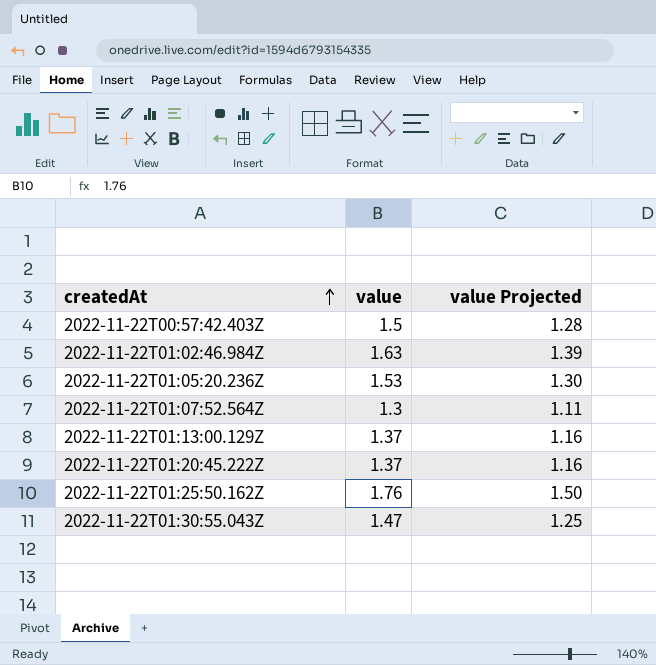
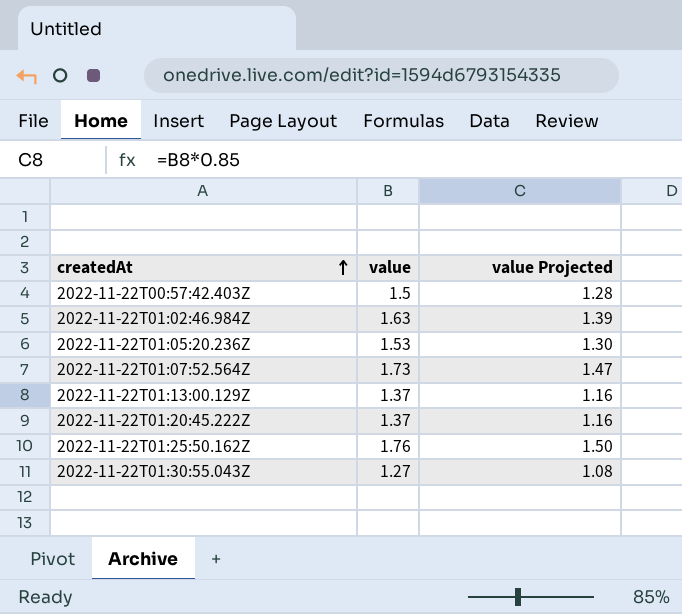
2022-11-22T01:07:52.564Z | value: 1.3 -> 1.73
2022-11-22T01:07:52.564Z | value Projected: 1.11 -> 1.47
2022-11-22T01:30:55.043Z | value: 1.47 -> 1.27
2022-11-22T01:30:55.043Z | value Projected: 1.25 -> 1.08

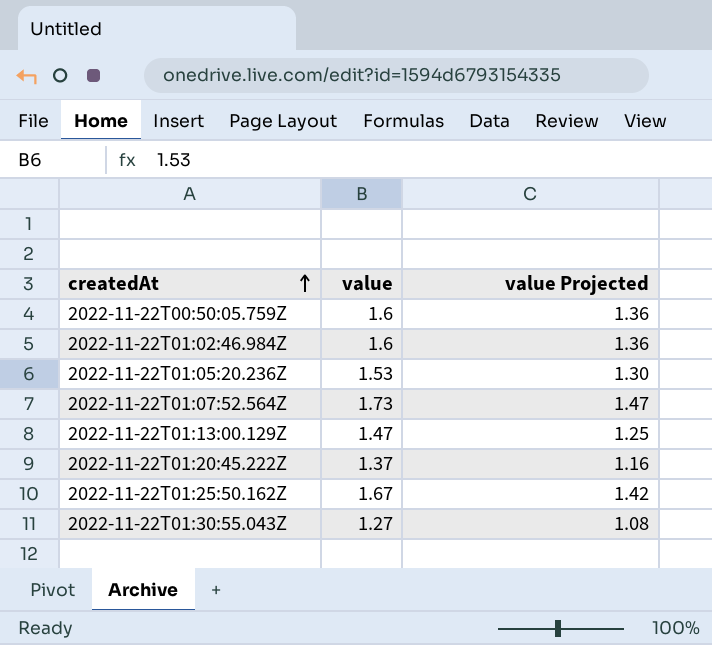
row 2022-11-22T00:57:42.403Z: 1.5 | 1.28 -> none
row 2022-11-22T00:50:05.759Z: none -> 1.6 | 1.36
2022-11-22T01:02:46.984Z | value: 1.63 -> 1.6
2022-11-22T01:02:46.984Z | value Projected: 1.39 -> 1.36
2022-11-22T01:13:00.129Z | value: 1.37 -> 1.47
2022-11-22T01:13:00.129Z | value Projected: 1.16 -> 1.25
2022-11-22T01:25:50.162Z | value: 1.76 -> 1.67
2022-11-22T01:25:50.162Z | value Projected: 1.50 -> 1.42

